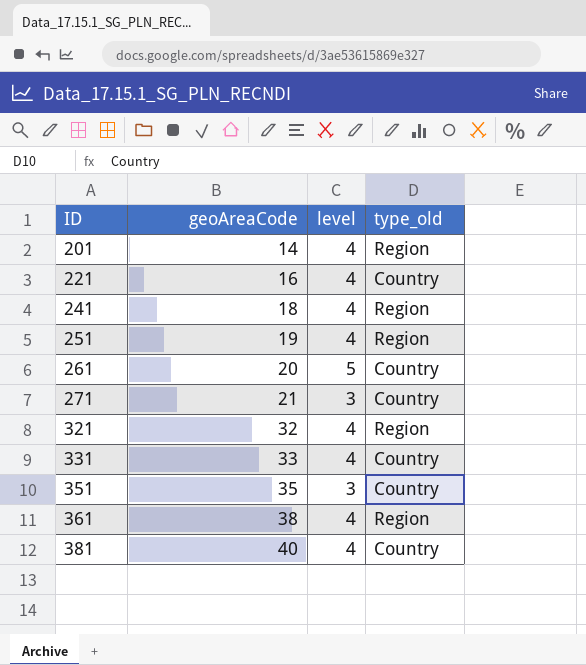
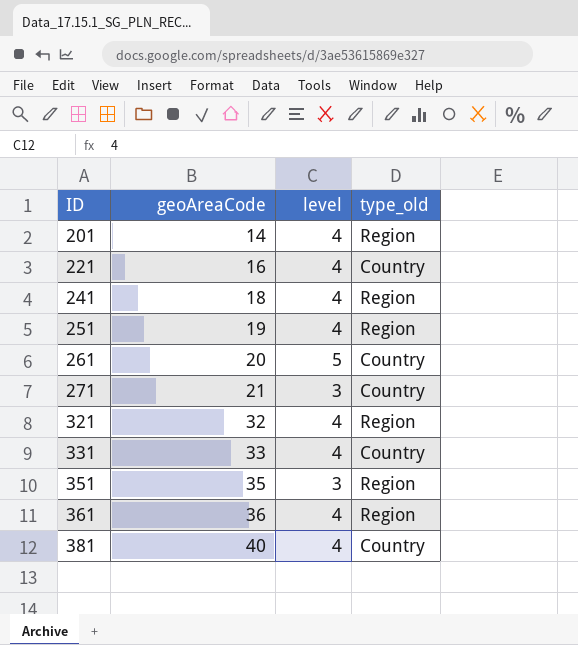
351 | type_old: Country -> Region
361 | geoAreaCode: 38 -> 36

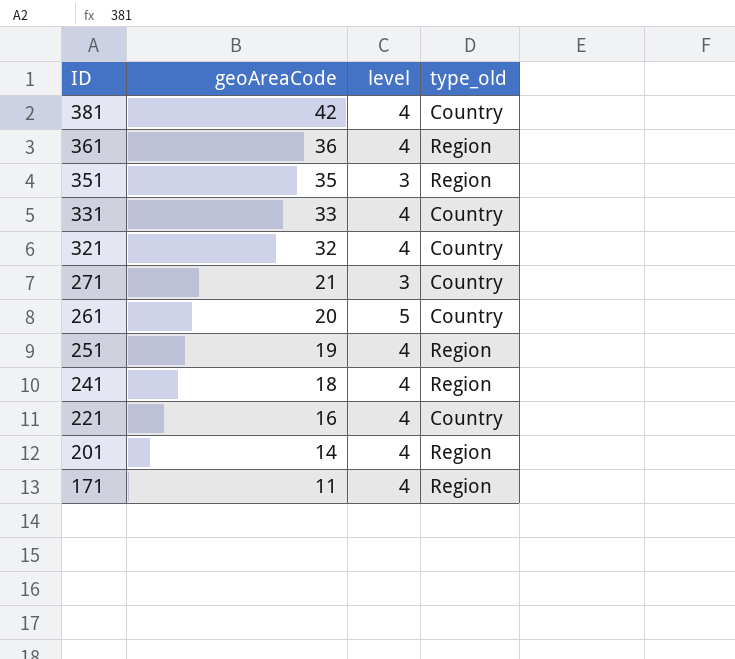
row order: ID ascending -> ID descending
381 | geoAreaCode: 40 -> 42
321 | type_old: Region -> Country
row 171: none -> 11 | 4 | Region

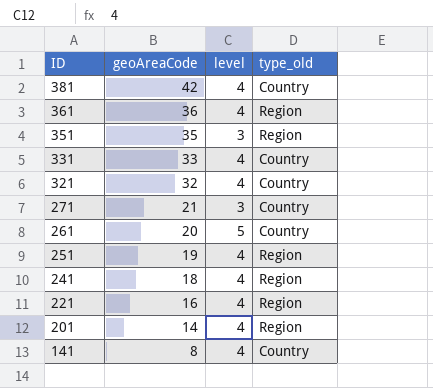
row 171: 11 | 4 | Region -> none
221 | type_old: Country -> Region
row 141: none -> 8 | 4 | Country

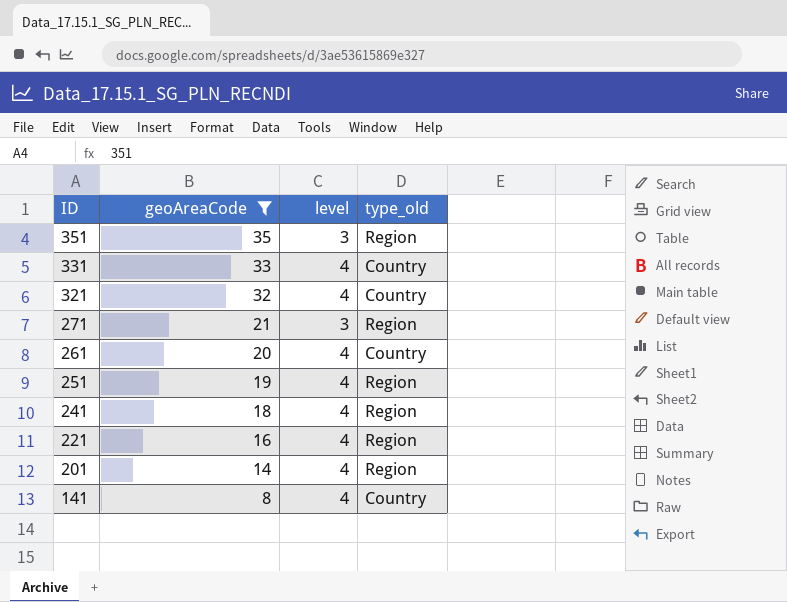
filter: none -> geoAreaCode <= 35
271 | type_old: Country -> Region
261 | level: 5 -> 4

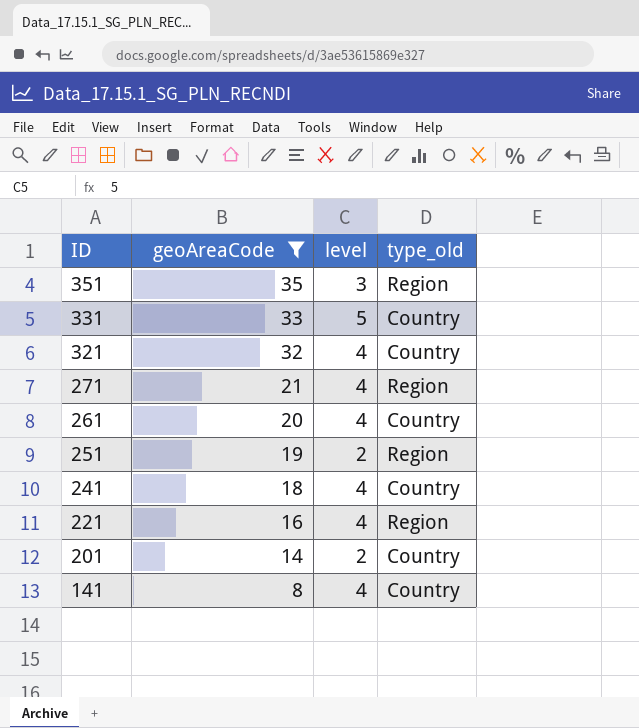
331 | level: 4 -> 5
271 | level: 3 -> 4
251 | level: 4 -> 2
241 | type_old: Region -> Country
201 | level: 4 -> 2
201 | type_old: Region -> Country

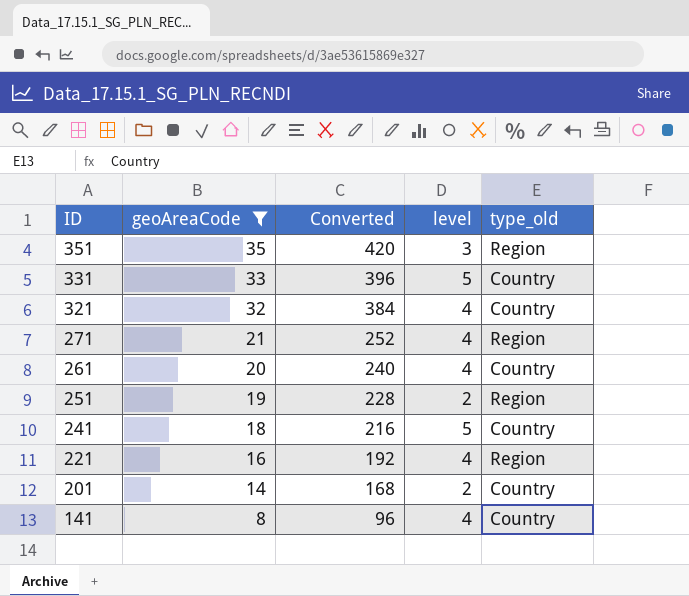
column Converted | formula: none -> [geoAreaCode] * 12
241 | level: 4 -> 5

